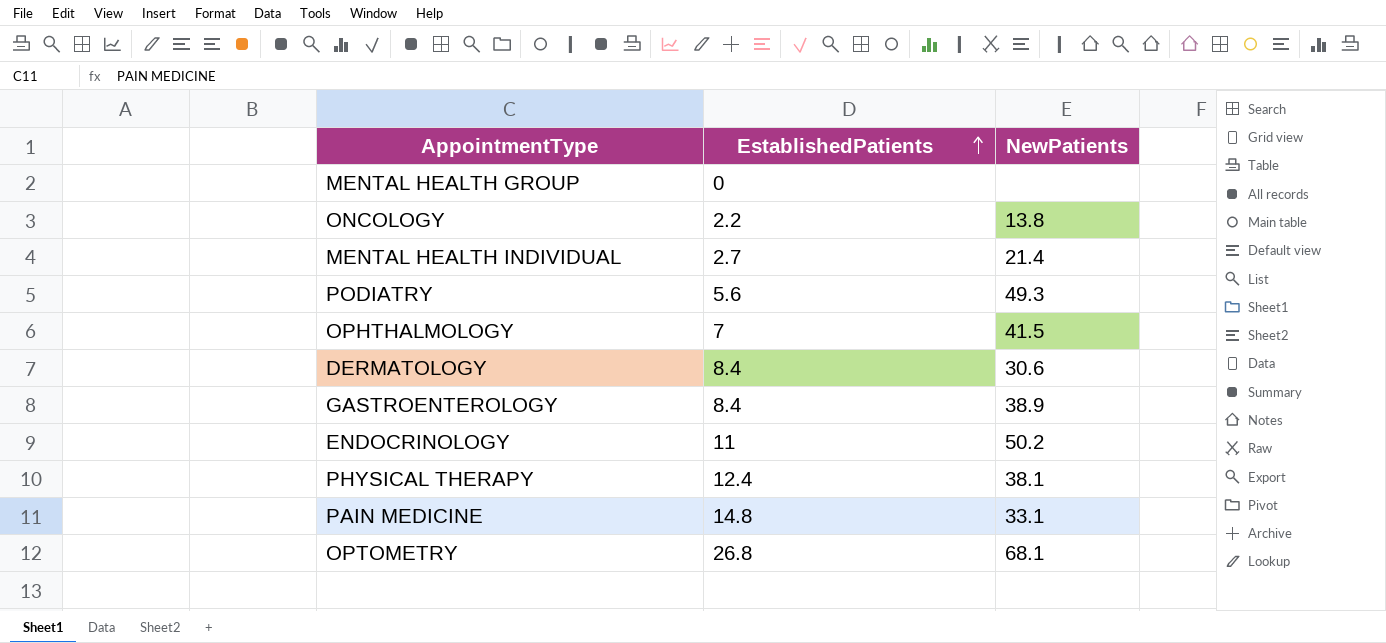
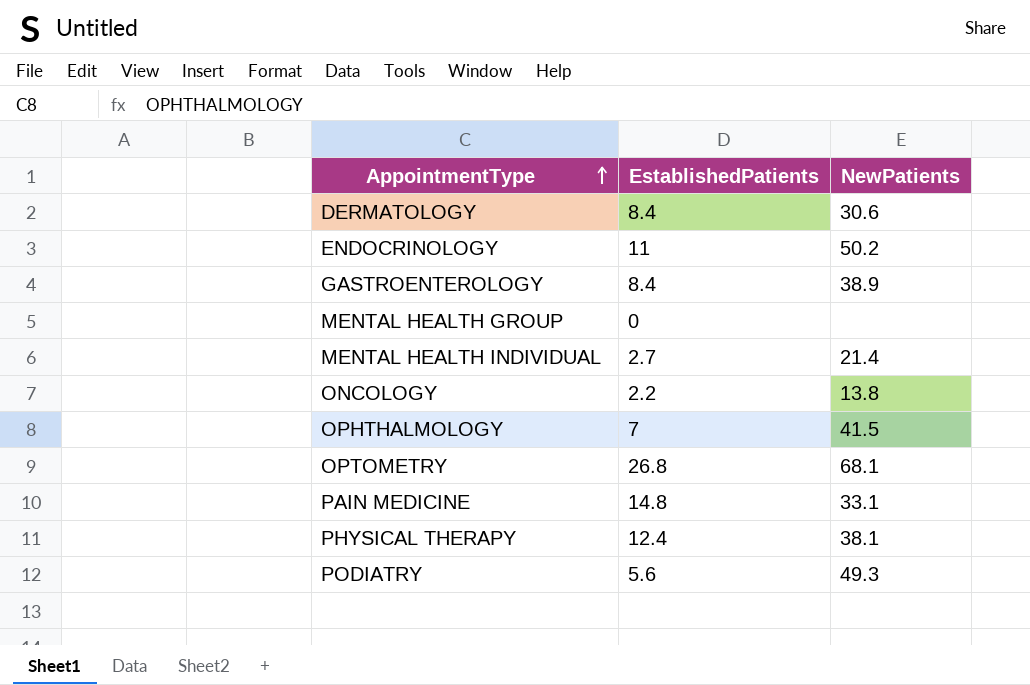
row order: EstablishedPatients ascending -> AppointmentType ascending

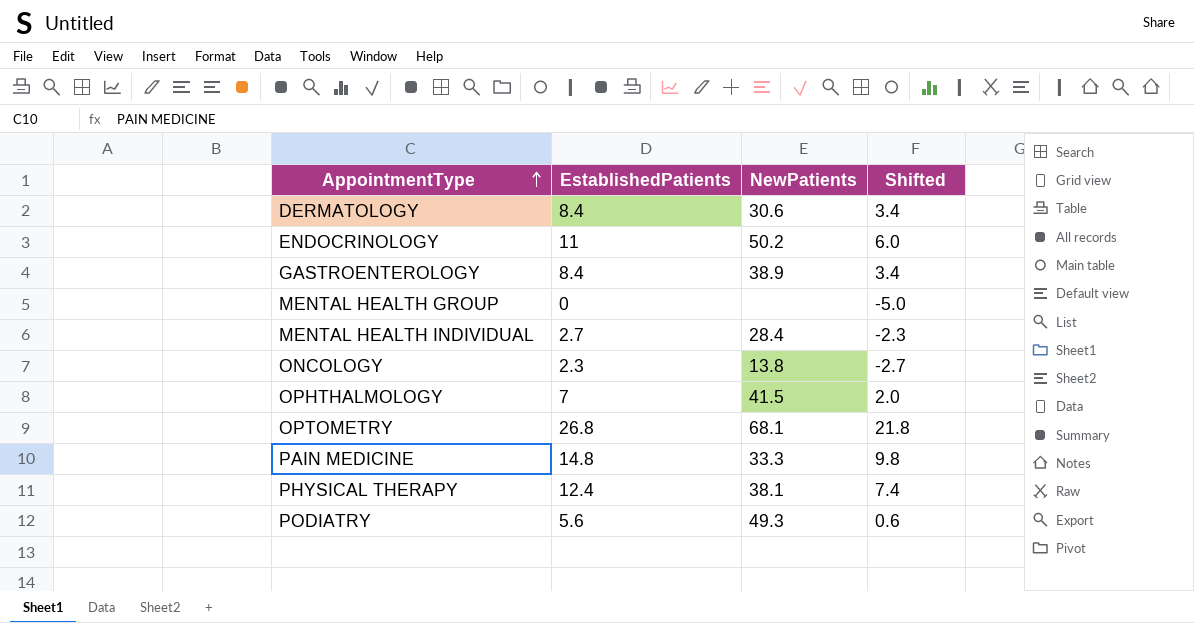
column Shifted | formula: none -> [EstablishedPatients] - 5
MENTAL HEALTH INDIVIDUAL | NewPatients: 21.4 -> 28.4
ONCOLOGY | EstablishedPatients: 2.2 -> 2.3
PAIN MEDICINE | NewPatients: 33.1 -> 33.3

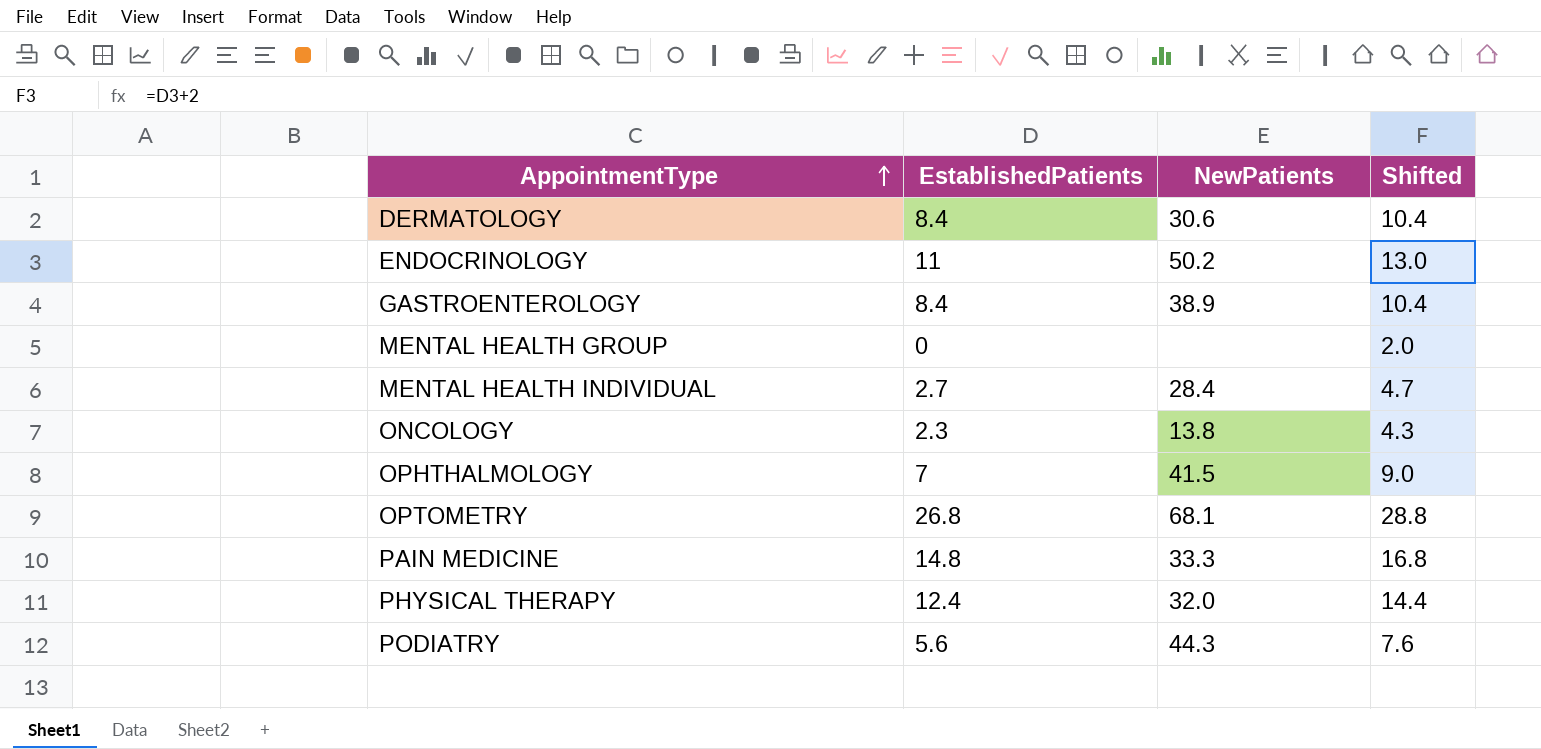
column Shifted | formula: [EstablishedPatients] - 5 -> [EstablishedPatients] + 2
PHYSICAL THERAPY | NewPatients: 38.1 -> 32.0
PODIATRY | NewPatients: 49.3 -> 44.3

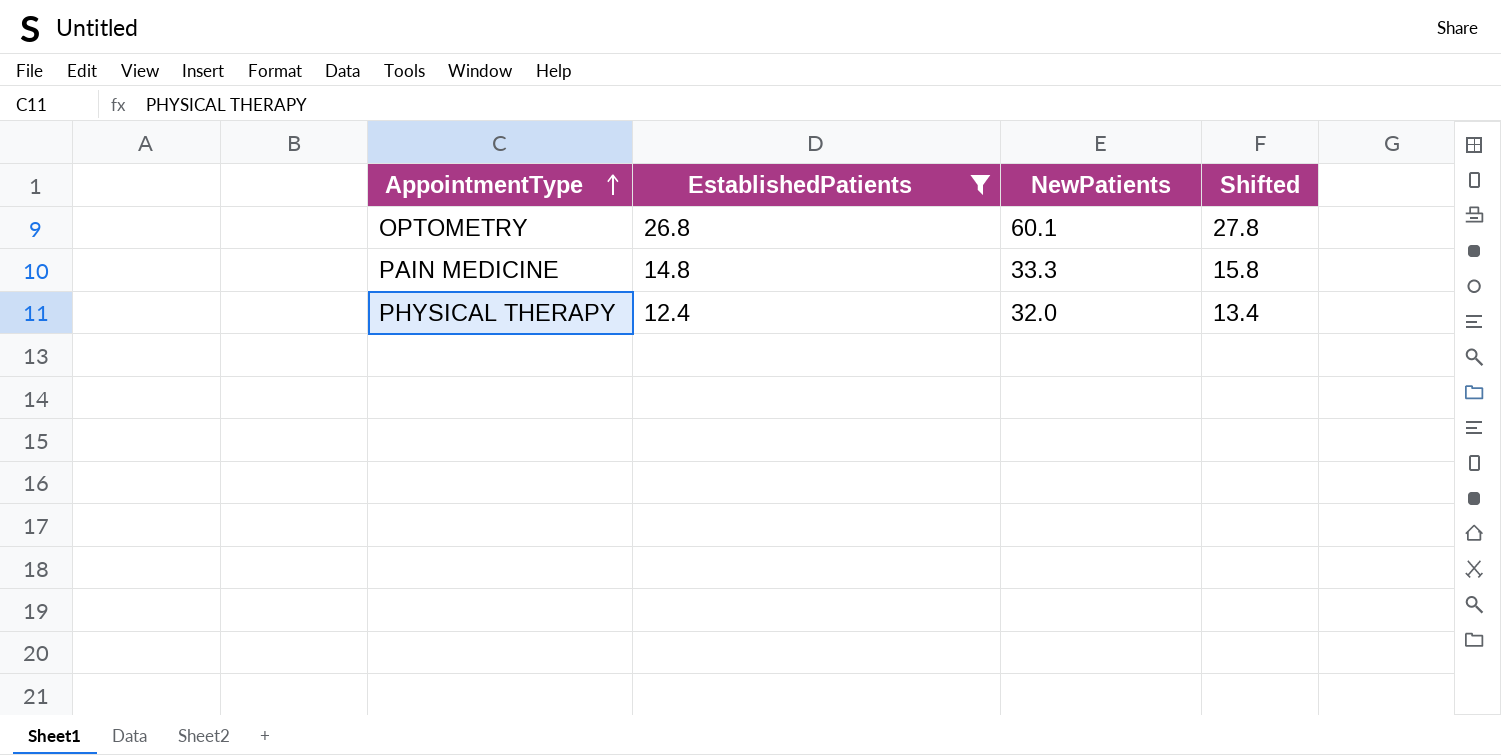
filter: none -> EstablishedPatients >= 12.4
column Shifted | formula: [EstablishedPatients] + 2 -> [EstablishedPatients] + 1
OPTOMETRY | NewPatients: 68.1 -> 60.1

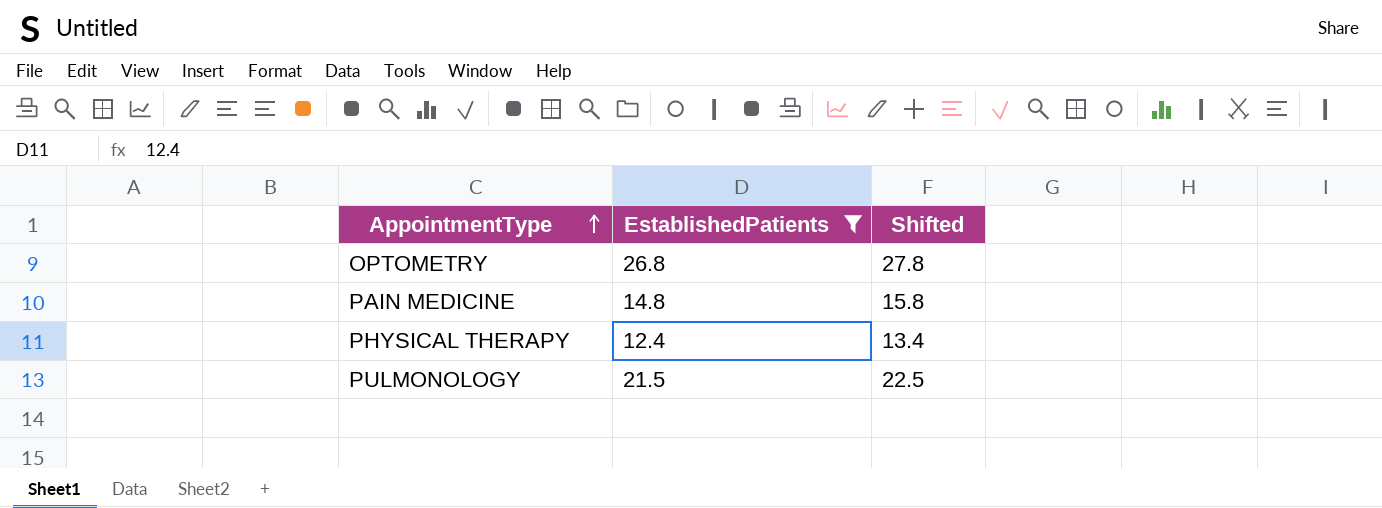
column NewPatients | position: 3 -> none
row PULMONOLOGY: none -> 21.5 | 22.5

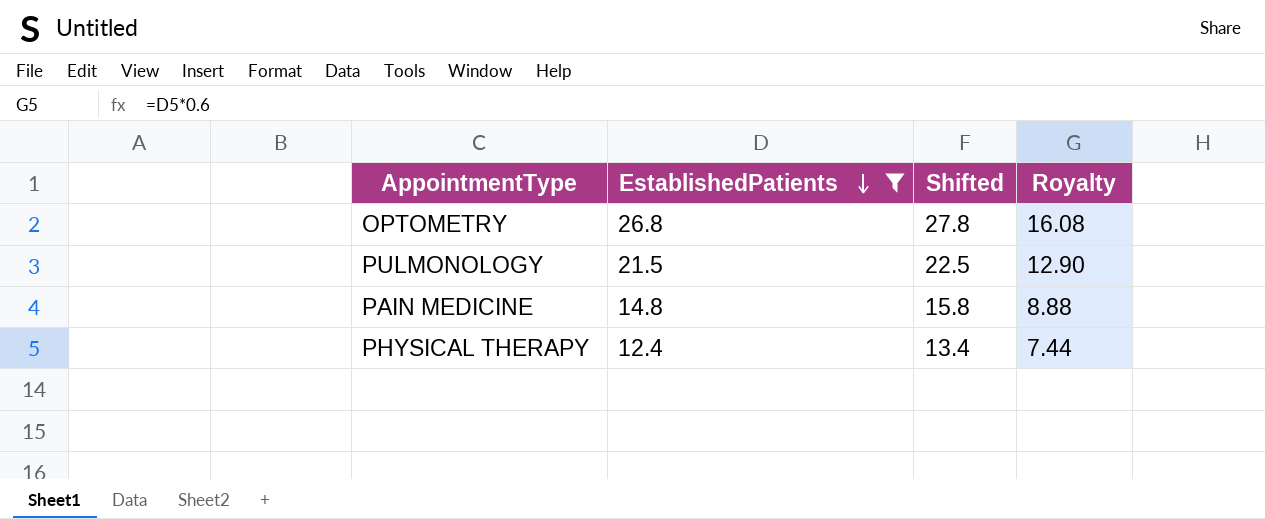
row order: AppointmentType ascending -> EstablishedPatients descending
column Royalty | formula: none -> [EstablishedPatients] * 0.6

